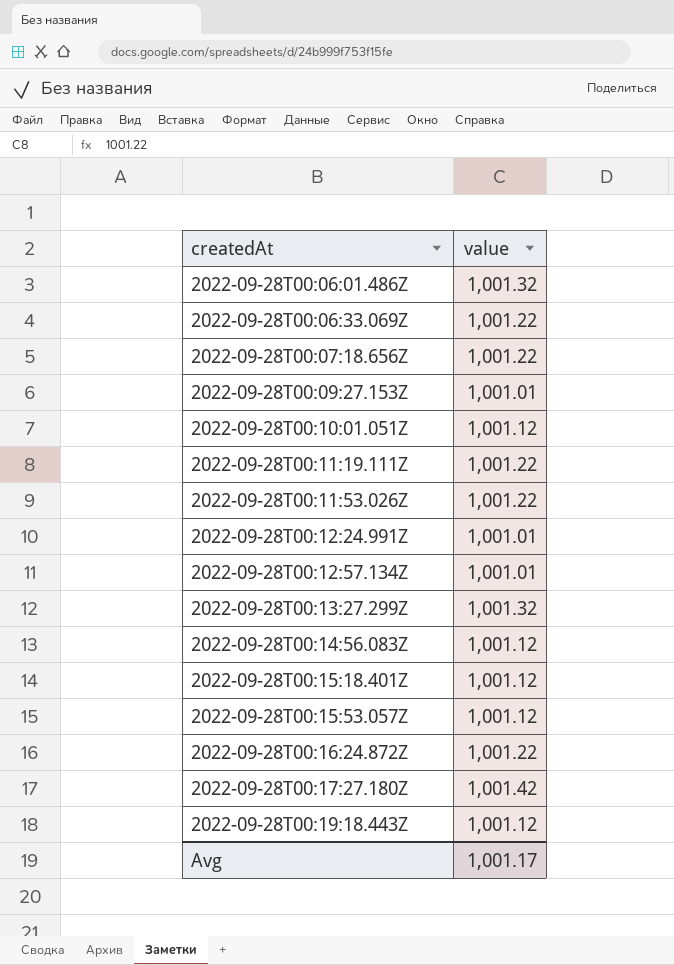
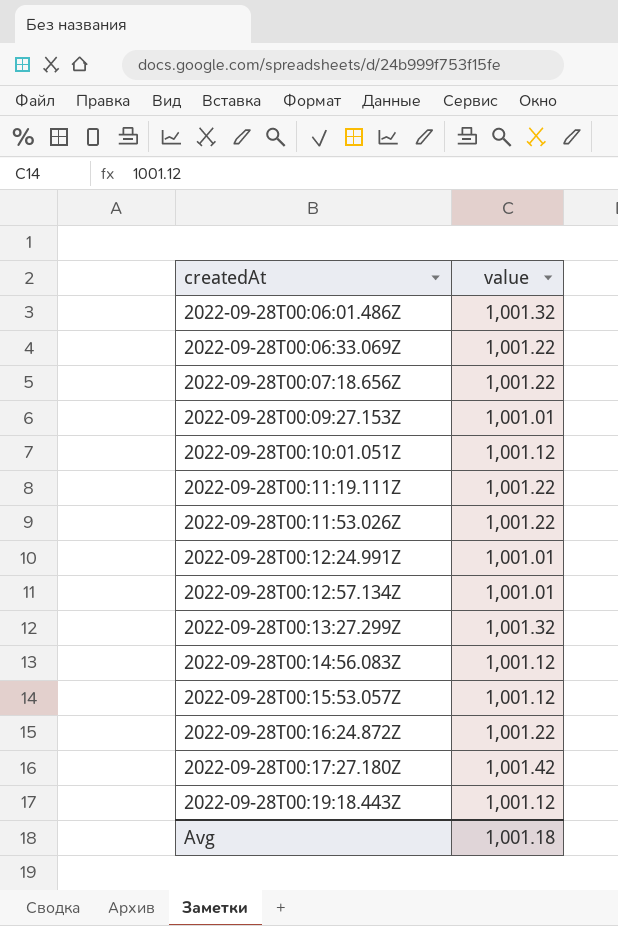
row 2022-09-28T00:15:18.401Z: 1,001.12 -> none
Avg | value: 1,001.17 -> 1,001.18

